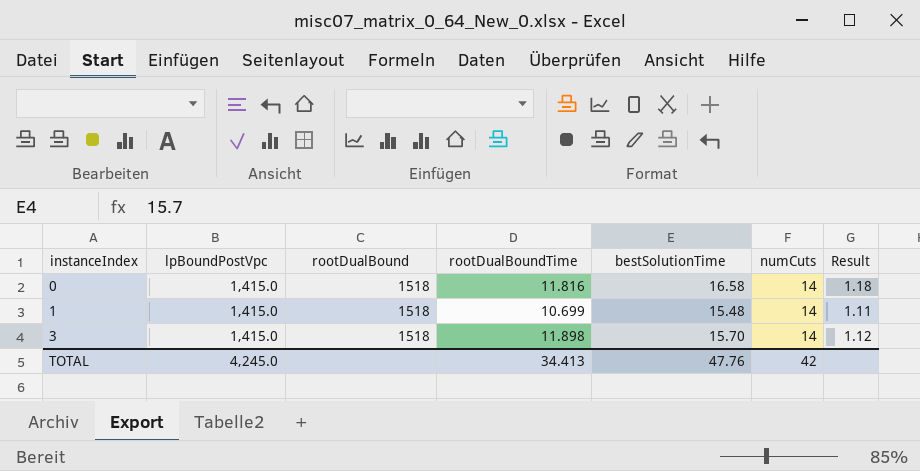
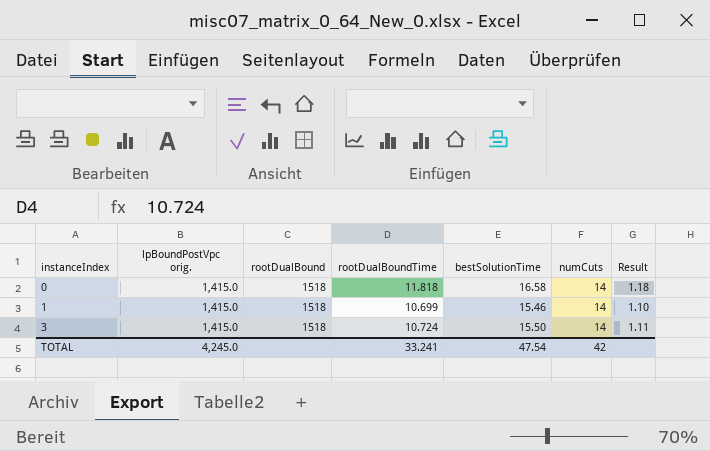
column name: lpBoundPostVpc -> lpBoundPostVpc orig.
0 | rootDualBoundTime: 11.816 -> 11.818
1 | bestSolutionTime: 15.48 -> 15.46
1 | Result: 1.11 -> 1.10
3 | rootDualBoundTime: 11.898 -> 10.724
3 | bestSolutionTime: 15.70 -> 15.50
3 | Result: 1.12 -> 1.11
TOTAL | rootDualBoundTime: 34.413 -> 33.241
TOTAL | bestSolutionTime: 47.76 -> 47.54

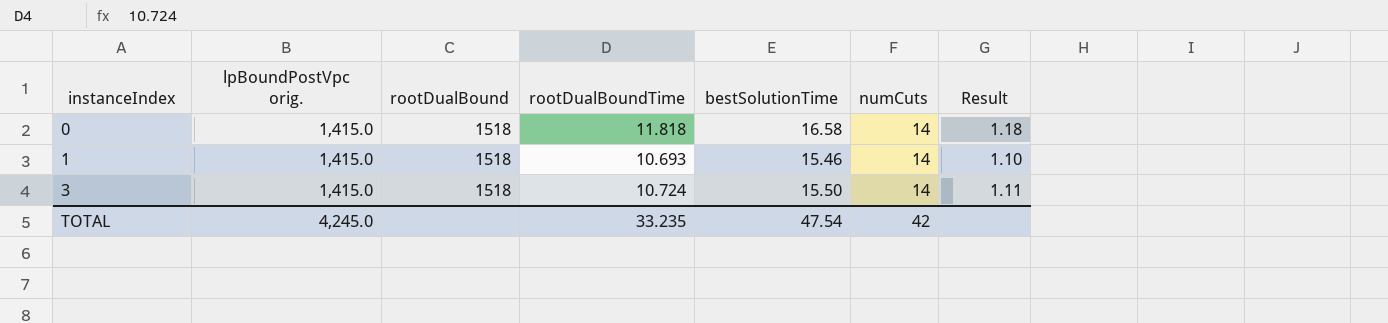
1 | rootDualBoundTime: 10.699 -> 10.693
TOTAL | rootDualBoundTime: 33.241 -> 33.235

